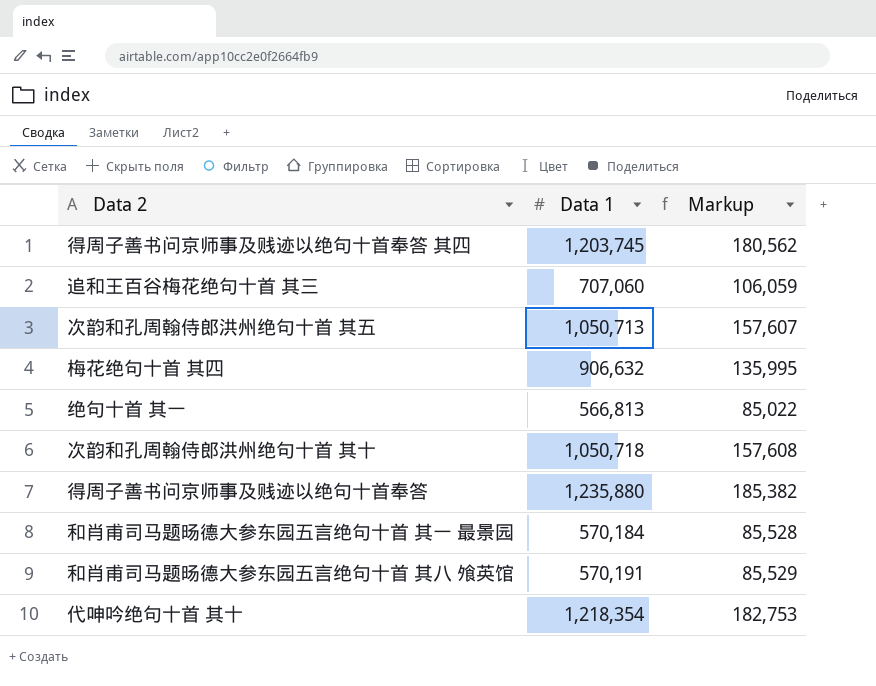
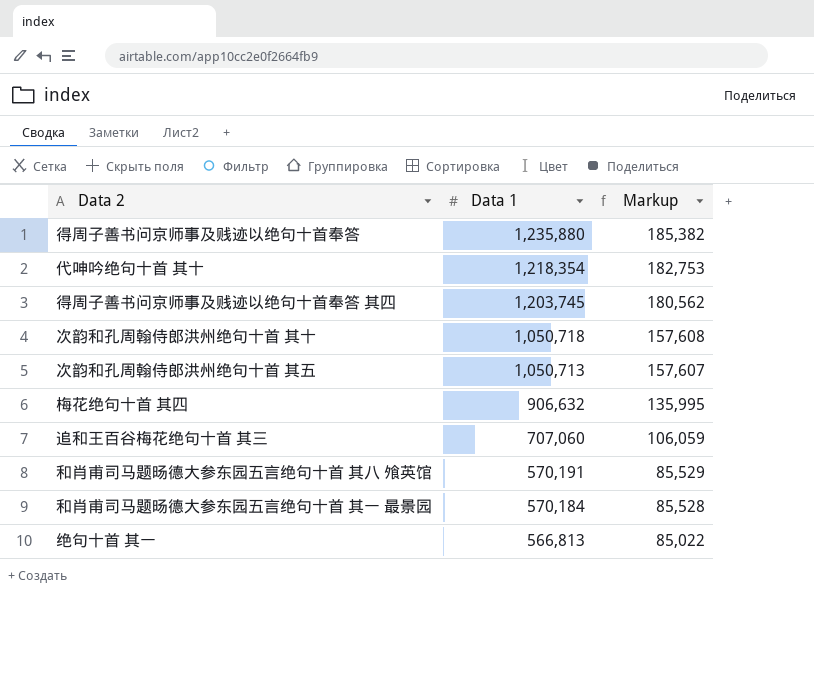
row order: none -> Data 1 descending

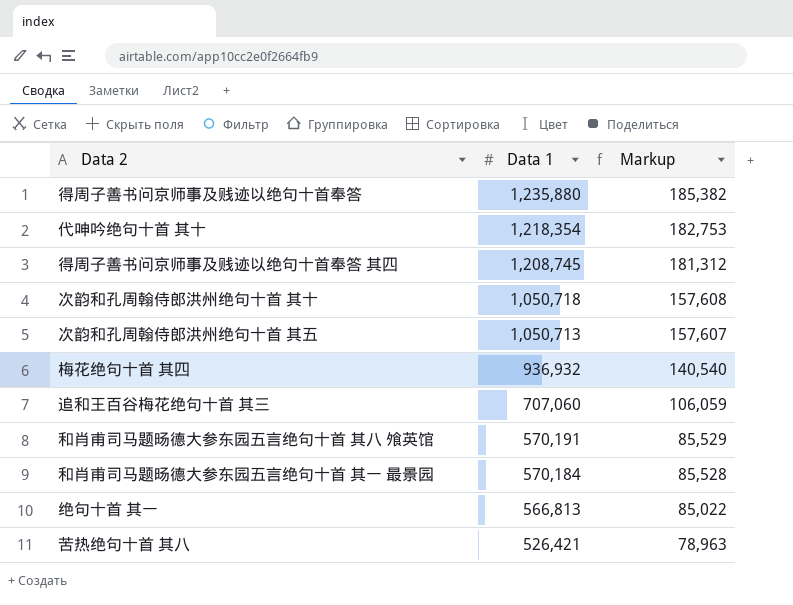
得周子善书问京师事及贱迹以绝句十首奉答 其四 | Data 1: 1,203,745 -> 1,208,745
得周子善书问京师事及贱迹以绝句十首奉答 其四 | Markup: 180,562 -> 181,312
梅花绝句十首 其四 | Data 1: 906,632 -> 936,932
梅花绝句十首 其四 | Markup: 135,995 -> 140,540
row 苦热绝句十首 其八: none -> 526,421 | 78,963

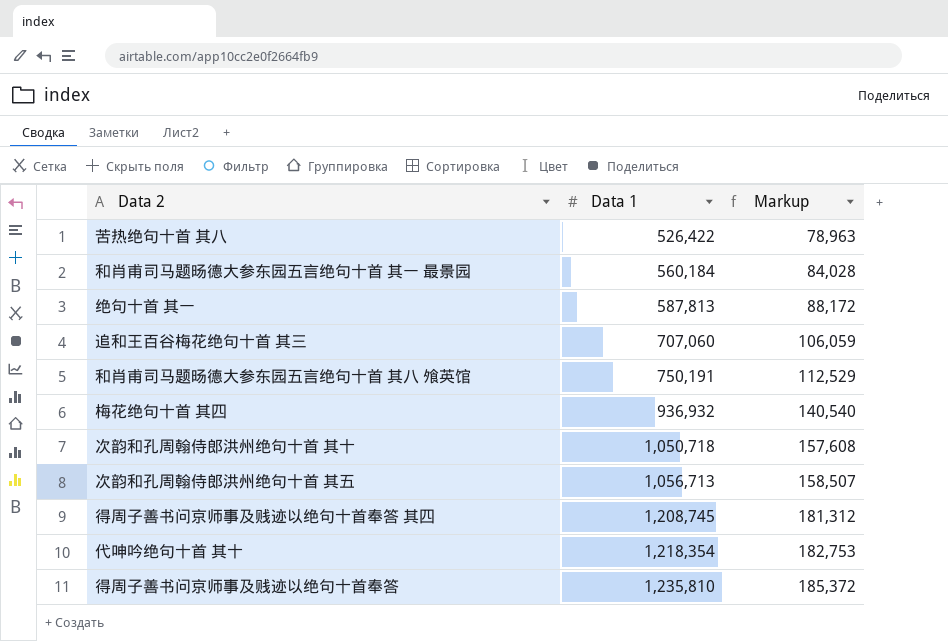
row order: Data 1 descending -> Data 1 ascending
苦热绝句十首 其八 | Data 1: 526,421 -> 526,422
和肖甫司马题旸德大参东园五言绝句十首 其一 最景园 | Data 1: 570,184 -> 560,184
和肖甫司马题旸德大参东园五言绝句十首 其一 最景园 | Markup: 85,528 -> 84,028
绝句十首 其一 | Data 1: 566,813 -> 587,813
绝句十首 其一 | Markup: 85,022 -> 88,172
和肖甫司马题旸德大参东园五言绝句十首 其八 飧英馆 | Data 1: 570,191 -> 750,191
和肖甫司马题旸德大参东园五言绝句十首 其八 飧英馆 | Markup: 85,529 -> 112,529
次韵和孔周翰侍郎洪州绝句十首 其五 | Data 1: 1,050,713 -> 1,056,713
次韵和孔周翰侍郎洪州绝句十首 其五 | Markup: 157,607 -> 158,507
得周子善书问京师事及贱迹以绝句十首奉答 | Data 1: 1,235,880 -> 1,235,810
得周子善书问京师事及贱迹以绝句十首奉答 | Markup: 185,382 -> 185,372

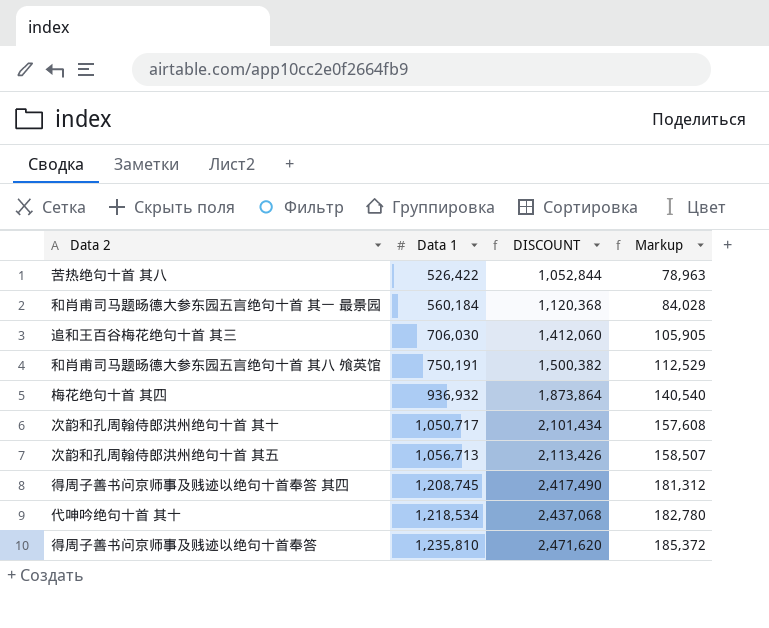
column DISCOUNT | formula: none -> [Data 1] * 2
row 绝句十首 其一: 587,813 | 88,172 -> none
追和王百谷梅花绝句十首 其三 | Data 1: 707,060 -> 706,030
追和王百谷梅花绝句十首 其三 | Markup: 106,059 -> 105,905
次韵和孔周翰侍郎洪州绝句十首 其十 | Data 1: 1,050,718 -> 1,050,717
代呻吟绝句十首 其十 | Data 1: 1,218,354 -> 1,218,534
代呻吟绝句十首 其十 | Markup: 182,753 -> 182,780

